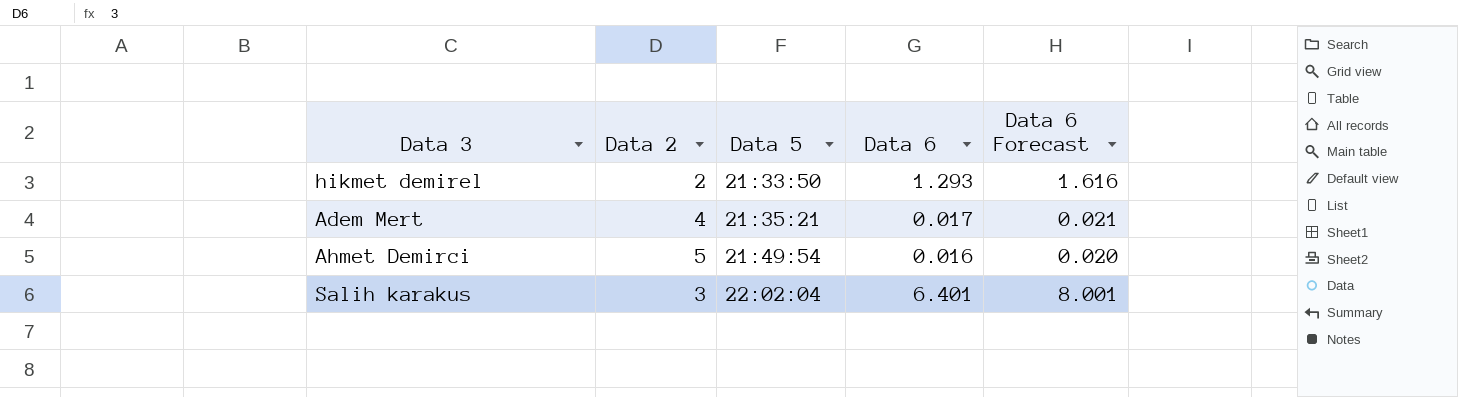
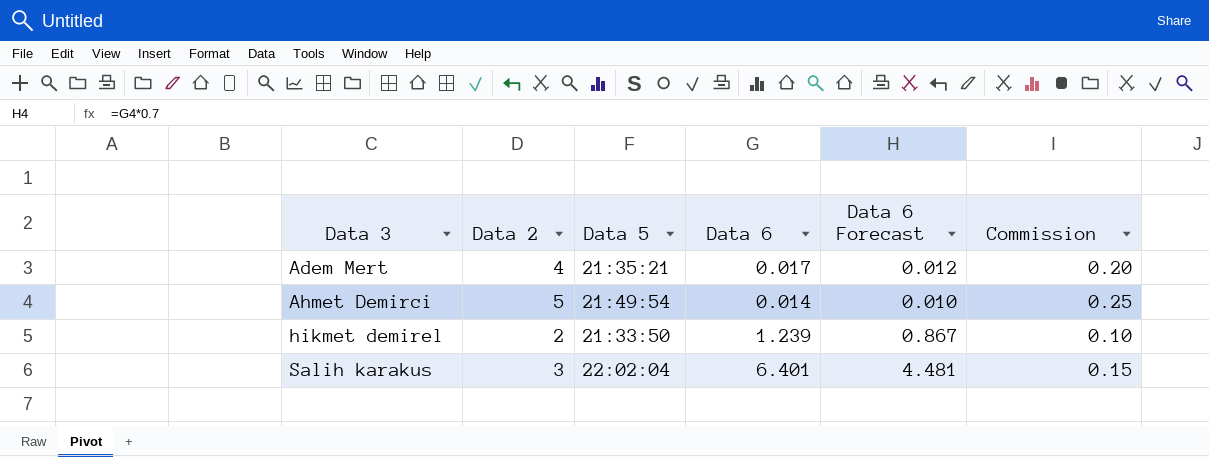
row order: Data 5 ascending -> Data 3 ascending
column Data 6 Forecast | formula: [Data 6] * 1.25 -> [Data 6] * 0.7
column Commission | formula: none -> [Data 2] * 0.05
Ahmet Demirci | Data 6: 0.016 -> 0.014
hikmet demirel | Data 6: 1.293 -> 1.239

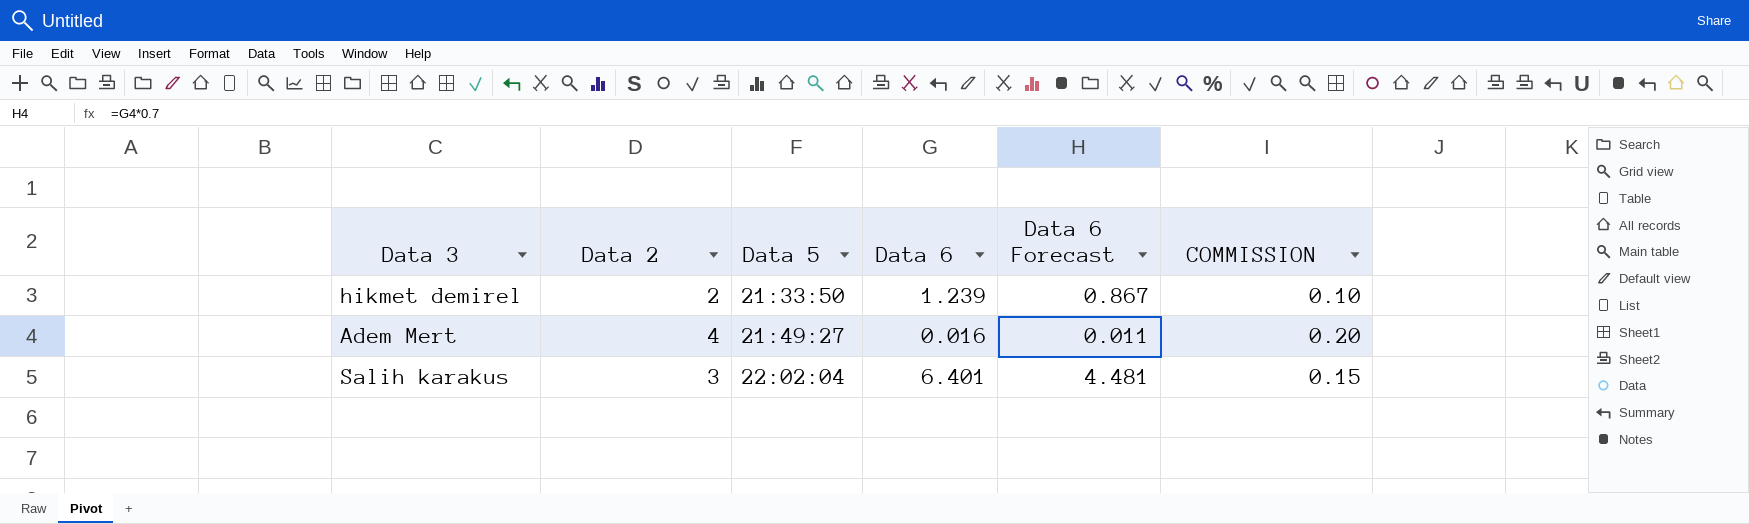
row order: Data 3 ascending -> Data 5 ascending
column name: Commission -> COMMISSION
row Ahmet Demirci: 5 | 21:49:54 | 0.014 | 0.010 | 0.25 -> none
Adem Mert | Data 5: 21:35:21 -> 21:49:27
Adem Mert | Data 6: 0.017 -> 0.016
Adem Mert | Data 6 Forecast: 0.012 -> 0.011

